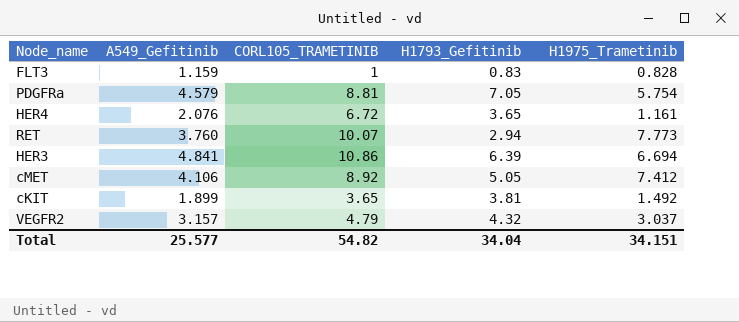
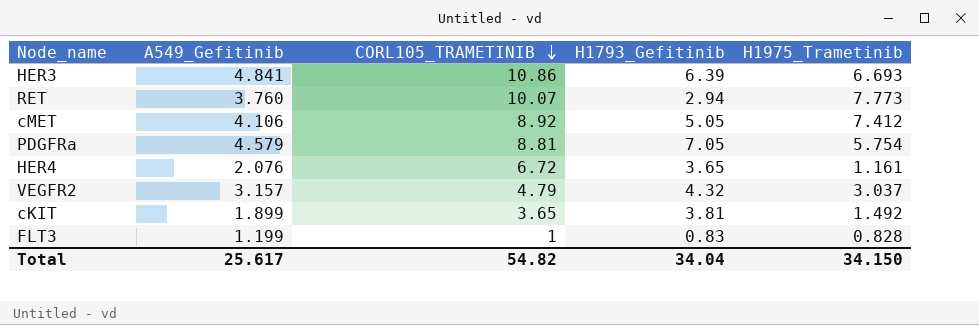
row order: none -> CORL105_TRAMETINIB descending
HER3 | H1975_Trametinib: 6.694 -> 6.693
FLT3 | A549_Gefitinib: 1.159 -> 1.199
Total | A549_Gefitinib: 25.577 -> 25.617
Total | H1975_Trametinib: 34.151 -> 34.150

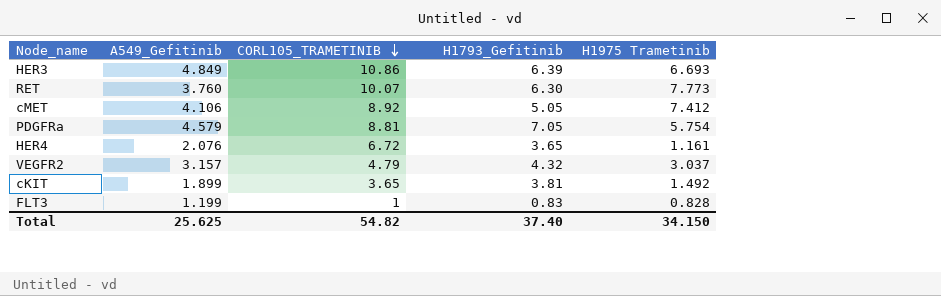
column name: H1975_Trametinib -> H1975 Trametinib
HER3 | A549_Gefitinib: 4.841 -> 4.849
RET | H1793_Gefitinib: 2.94 -> 6.30
Total | A549_Gefitinib: 25.617 -> 25.625
Total | H1793_Gefitinib: 34.04 -> 37.40

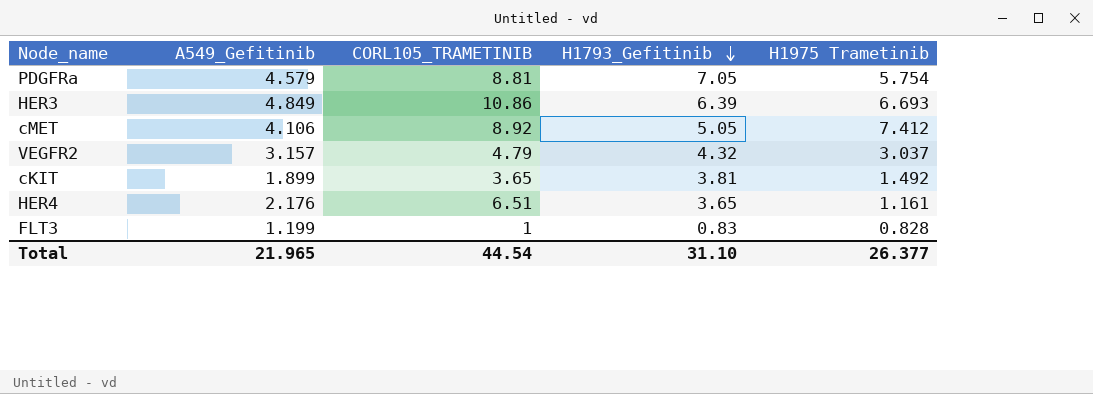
row order: CORL105_TRAMETINIB descending -> H1793_Gefitinib descending
row RET: 3.760 | 10.07 | 6.30 | 7.773 -> none
HER4 | A549_Gefitinib: 2.076 -> 2.176
HER4 | CORL105_TRAMETINIB: 6.72 -> 6.51
Total | A549_Gefitinib: 25.625 -> 21.965
Total | CORL105_TRAMETINIB: 54.82 -> 44.54
Total | H1793_Gefitinib: 37.40 -> 31.10
Total | H1975 Trametinib: 34.150 -> 26.377

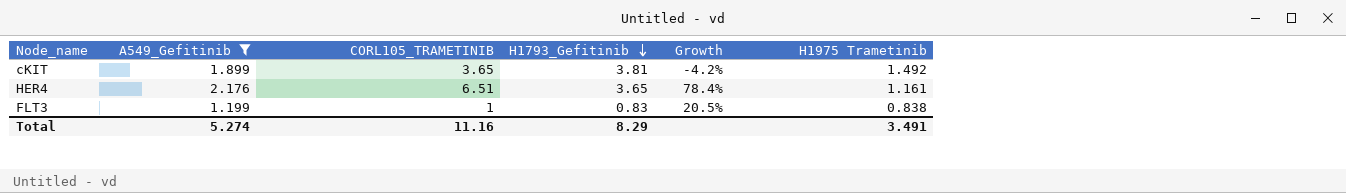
filter: none -> A549_Gefitinib <= 2.176
column Growth | formula: none -> ([CORL105_TRAMETINIB] - [H1793_Gefitinib]) / [H1793_Gefitinib]
FLT3 | H1975 Trametinib: 0.828 -> 0.838
Total | A549_Gefitinib: 21.965 -> 5.274
Total | CORL105_TRAMETINIB: 44.54 -> 11.16
Total | H1793_Gefitinib: 31.10 -> 8.29
Total | H1975 Trametinib: 26.377 -> 3.491

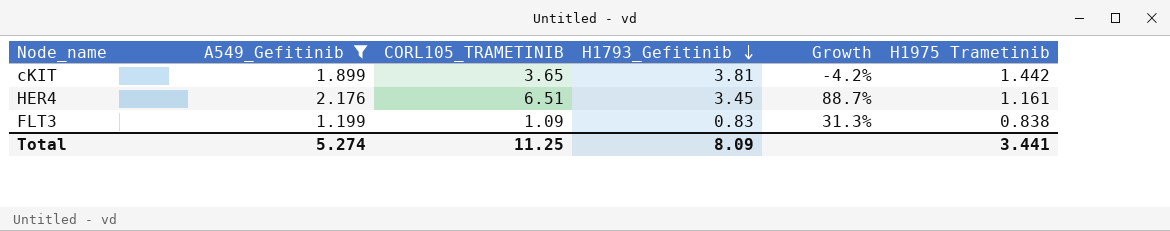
cKIT | H1975 Trametinib: 1.492 -> 1.442
HER4 | H1793_Gefitinib: 3.65 -> 3.45
HER4 | Growth: 78.4% -> 88.7%
FLT3 | CORL105_TRAMETINIB: 1 -> 1.09
FLT3 | Growth: 20.5% -> 31.3%
Total | CORL105_TRAMETINIB: 11.16 -> 11.25
Total | H1793_Gefitinib: 8.29 -> 8.09
Total | H1975 Trametinib: 3.491 -> 3.441

